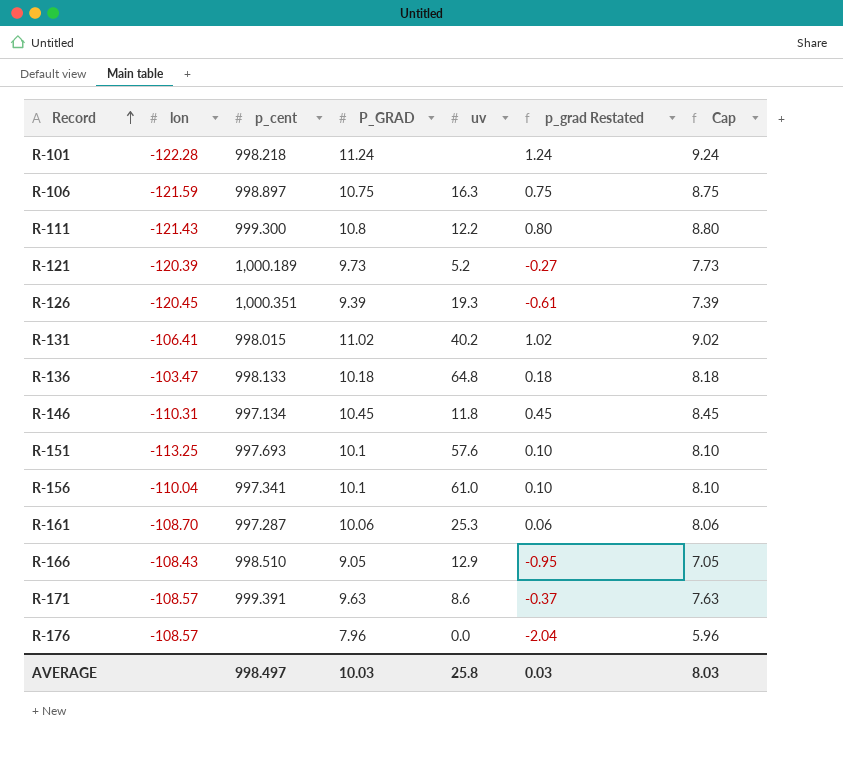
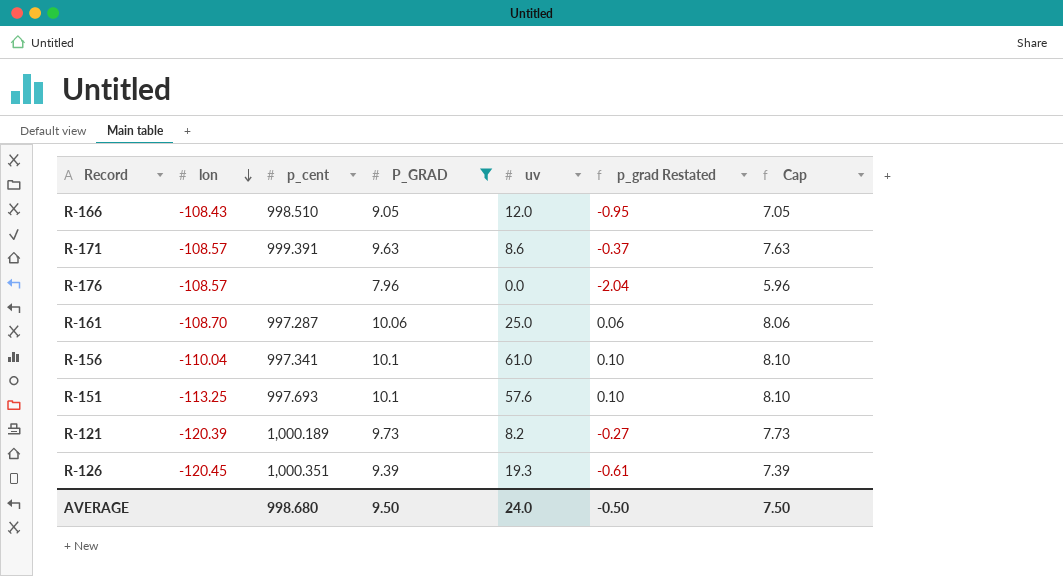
filter: none -> P_GRAD <= 10.1
row order: Record ascending -> lon descending
R-166 | uv: 12.9 -> 12.0
R-161 | uv: 25.3 -> 25.0
R-121 | uv: 5.2 -> 8.2
AVERAGE | p_cent: 998.497 -> 998.680
AVERAGE | P_GRAD: 10.03 -> 9.50
AVERAGE | uv: 25.8 -> 24.0
AVERAGE | p_grad Restated: 0.03 -> -0.50
AVERAGE | Cap: 8.03 -> 7.50

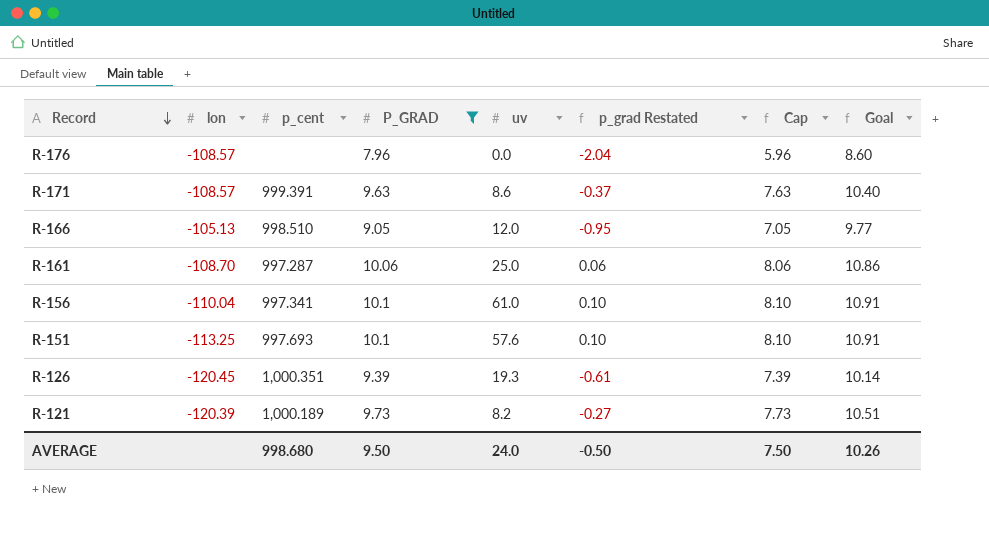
row order: lon descending -> Record descending
column Goal | formula: none -> [P_GRAD] * 1.08
R-166 | lon: -108.43 -> -105.13

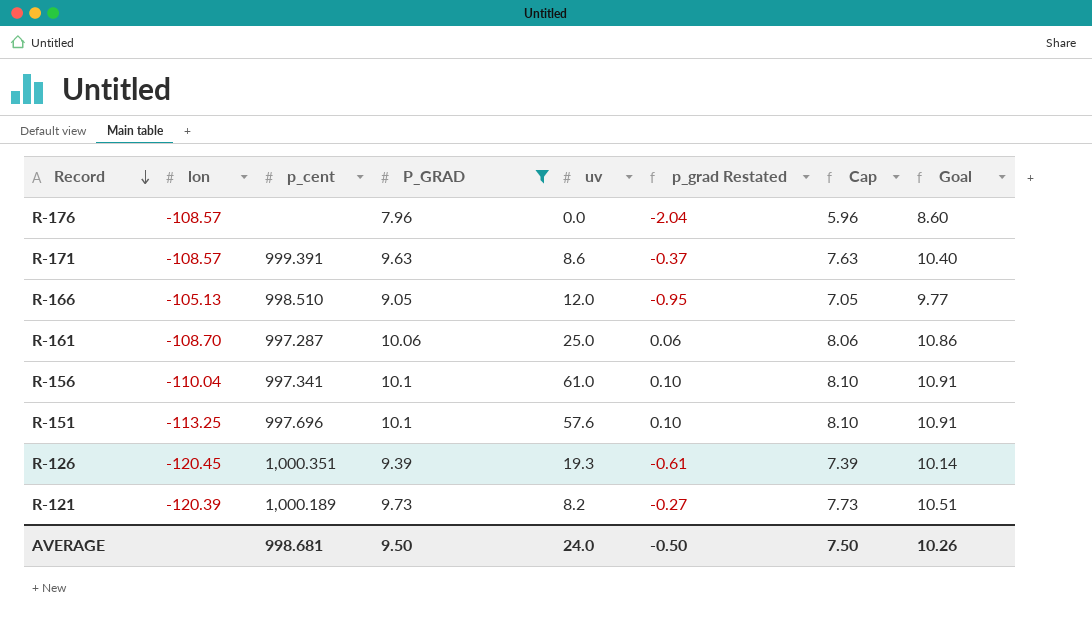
R-151 | p_cent: 997.693 -> 997.696
AVERAGE | p_cent: 998.680 -> 998.681

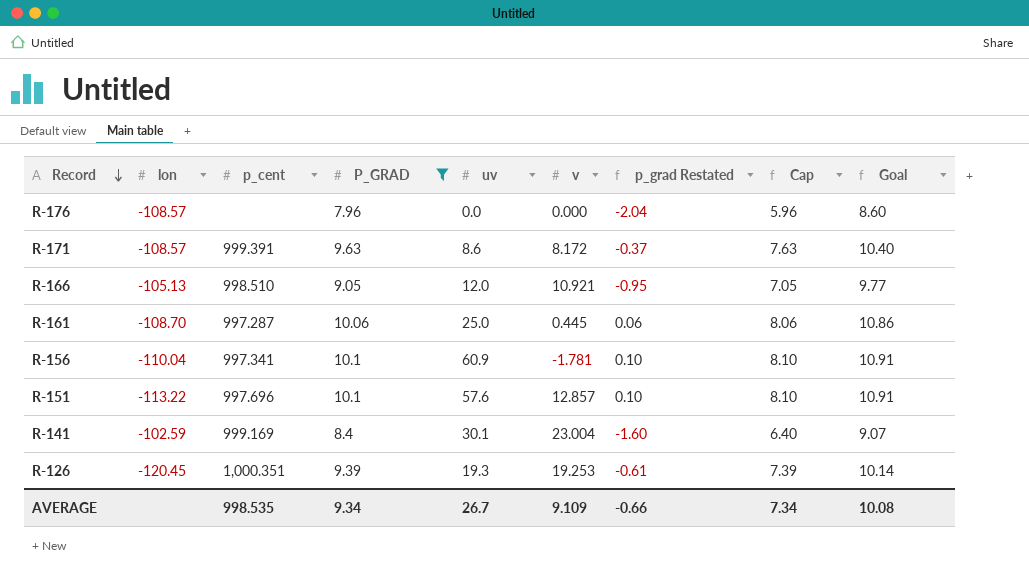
column v | position: none -> 6
row R-121: -120.39 | 1,000.189 | 9.73 | 8.2 | -0.27 | 7.73 | 10.51 -> none
R-156 | uv: 61.0 -> 60.9
R-151 | lon: -113.25 -> -113.22
row R-141: none -> -102.59 | 999.169 | 8.4 | 30.1 | 23.004 | -1.60 | 6.40 | 9.07
AVERAGE | p_cent: 998.681 -> 998.535
AVERAGE | P_GRAD: 9.50 -> 9.34
AVERAGE | uv: 24.0 -> 26.7
AVERAGE | p_grad Restated: -0.50 -> -0.66
AVERAGE | Cap: 7.50 -> 7.34
AVERAGE | Goal: 10.26 -> 10.08

